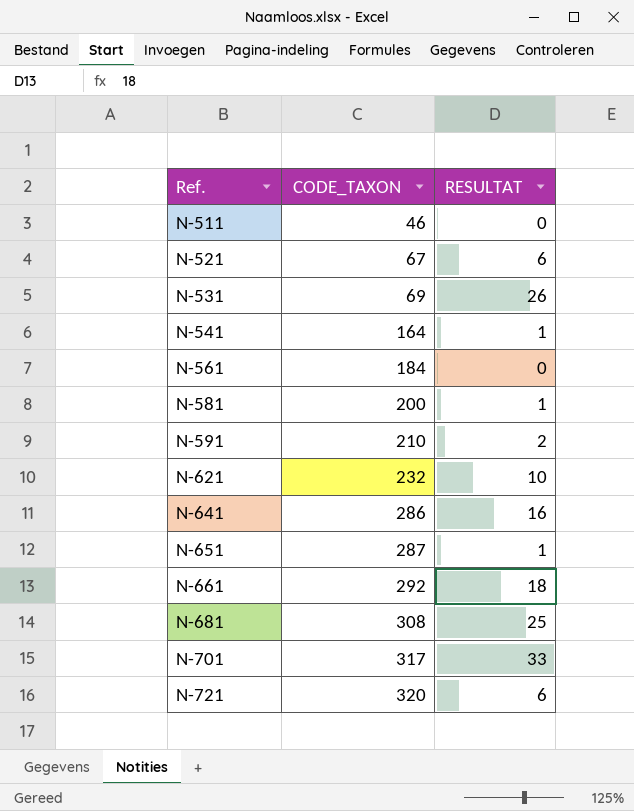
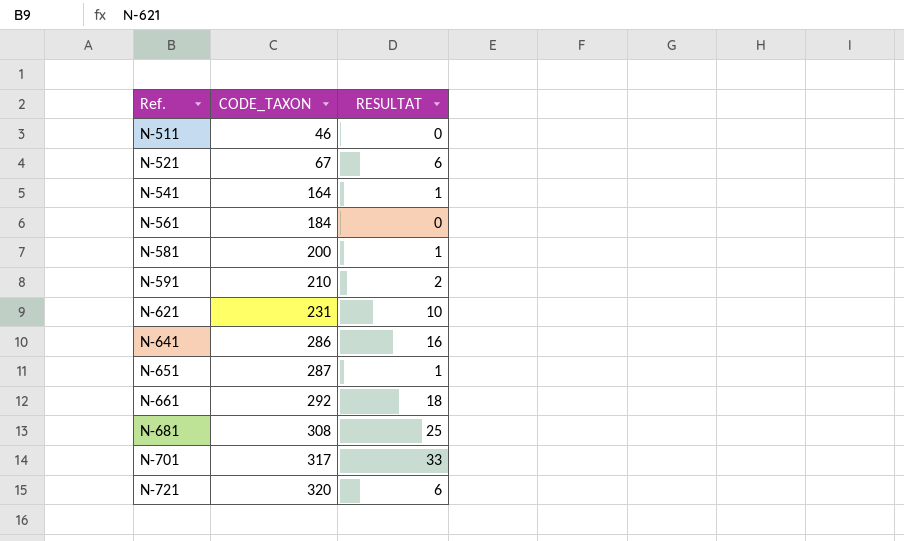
row N-531: 69 | 26 -> none
N-621 | CODE_TAXON: 232 -> 231

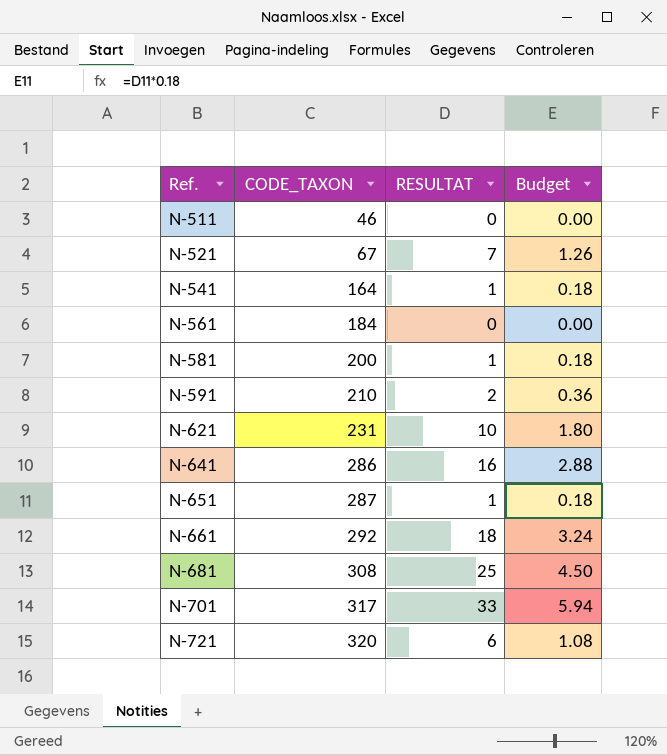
column Budget | formula: none -> [RESULTAT] * 0.18
N-521 | RESULTAT: 6 -> 7

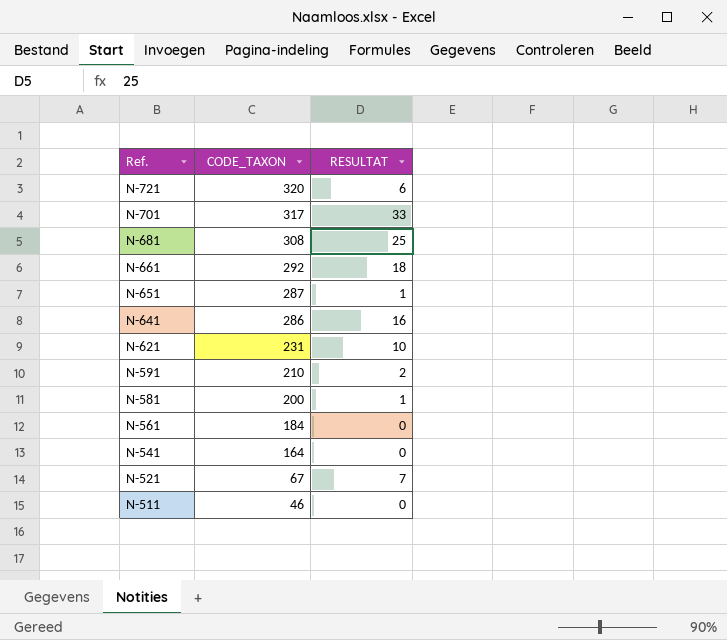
row order: Ref. ascending -> Ref. descending
column Budget | formula: [RESULTAT] * 0.18 -> none
N-541 | RESULTAT: 1 -> 0

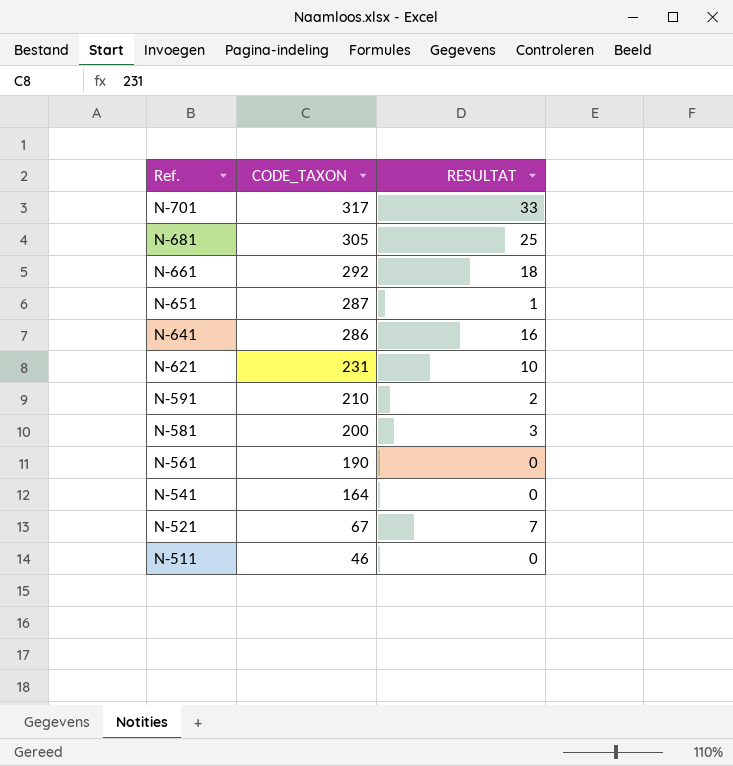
row N-721: 320 | 6 -> none
N-681 | CODE_TAXON: 308 -> 305
N-581 | RESULTAT: 1 -> 3
N-561 | CODE_TAXON: 184 -> 190

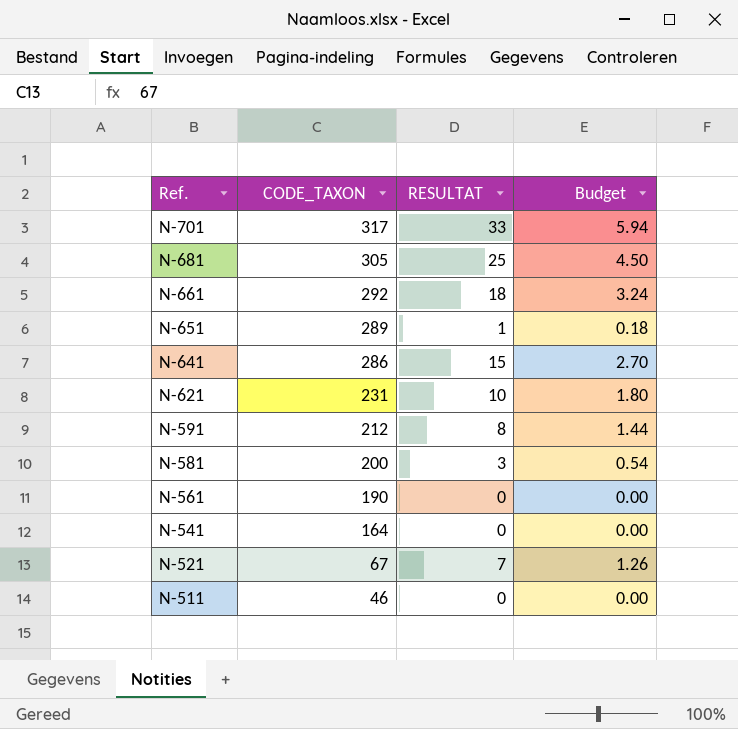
column Budget | formula: none -> [RESULTAT] * 0.18
N-651 | CODE_TAXON: 287 -> 289
N-641 | RESULTAT: 16 -> 15
N-591 | CODE_TAXON: 210 -> 212
N-591 | RESULTAT: 2 -> 8

